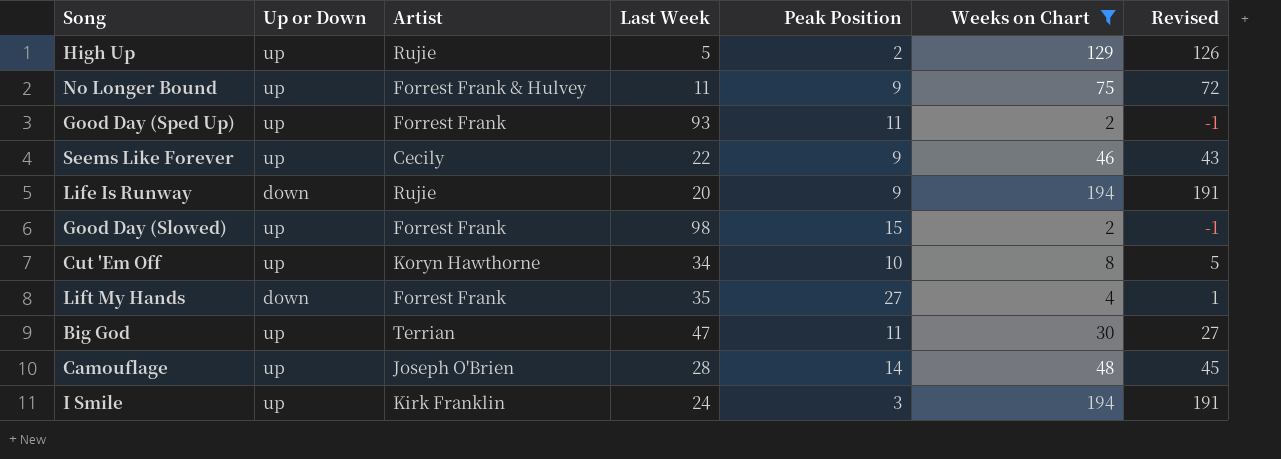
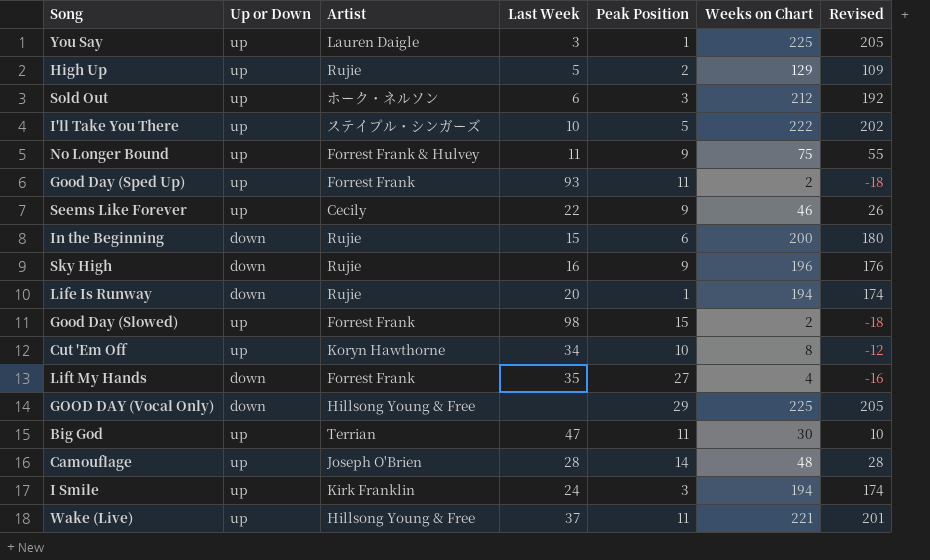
filter: Weeks on Chart <= 194 -> none
column Revised | formula: [Weeks on Chart] - 3 -> [Weeks on Chart] - 20
Life Is Runway | Peak Position: 9 -> 1

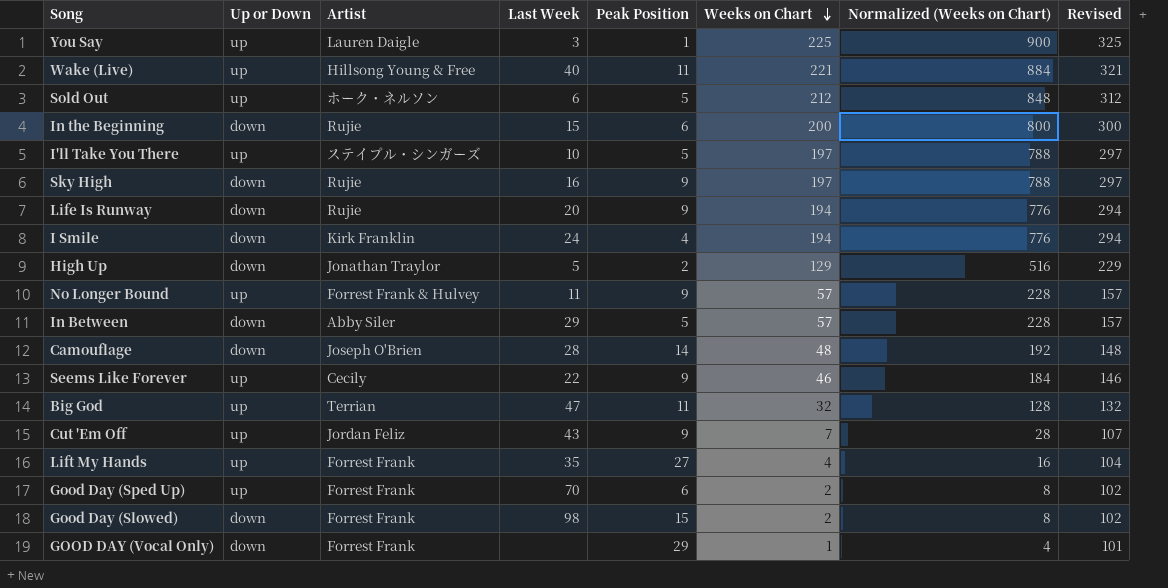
row order: none -> Weeks on Chart descending
column Normalized (Weeks on Chart) | formula: none -> [Weeks on Chart] * 4
column Revised | formula: [Weeks on Chart] - 20 -> [Weeks on Chart] + 100
Wake (Live) | Last Week: 37 -> 40
Sold Out | Peak Position: 3 -> 5
I'll Take You There | Weeks on Chart: 222 -> 197
Sky High | Weeks on Chart: 196 -> 197
Life Is Runway | Peak Position: 1 -> 9
I Smile | Up or Down: up -> down
I Smile | Peak Position: 3 -> 4
High Up | Up or Down: up -> down
High Up | Artist: Rujie -> Jonathan Traylor
No Longer Bound | Weeks on Chart: 75 -> 57
row In Between: none -> down | Abby Siler | 29 | 5 | 57 | 228 | 157
Camouflage | Up or Down: up -> down
Big God | Weeks on Chart: 30 -> 32
Cut 'Em Off | Artist: Koryn Hawthorne -> Jordan Feliz
Cut 'Em Off | Last Week: 34 -> 43
Cut 'Em Off | Peak Position: 10 -> 9
Cut 'Em Off | Weeks on Chart: 8 -> 7
Lift My Hands | Up or Down: down -> up
Good Day (Sped Up) | Last Week: 93 -> 70
Good Day (Sped Up) | Peak Position: 11 -> 6
Good Day (Slowed) | Up or Down: up -> down
GOOD DAY (Vocal Only) | Artist: Hillsong Young & Free -> Forrest Frank
GOOD DAY (Vocal Only) | Weeks on Chart: 225 -> 1

